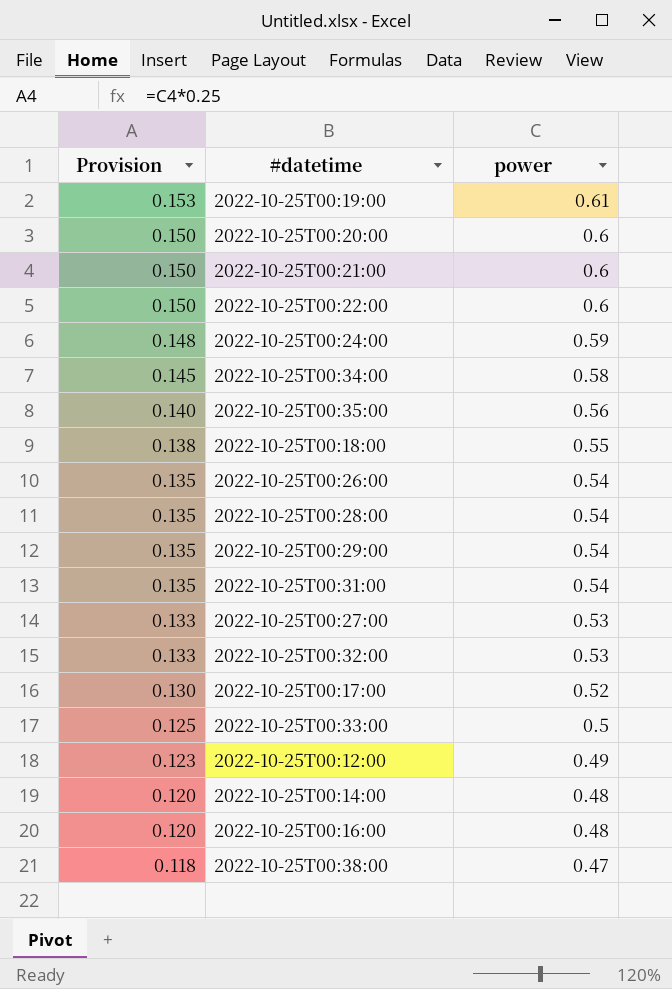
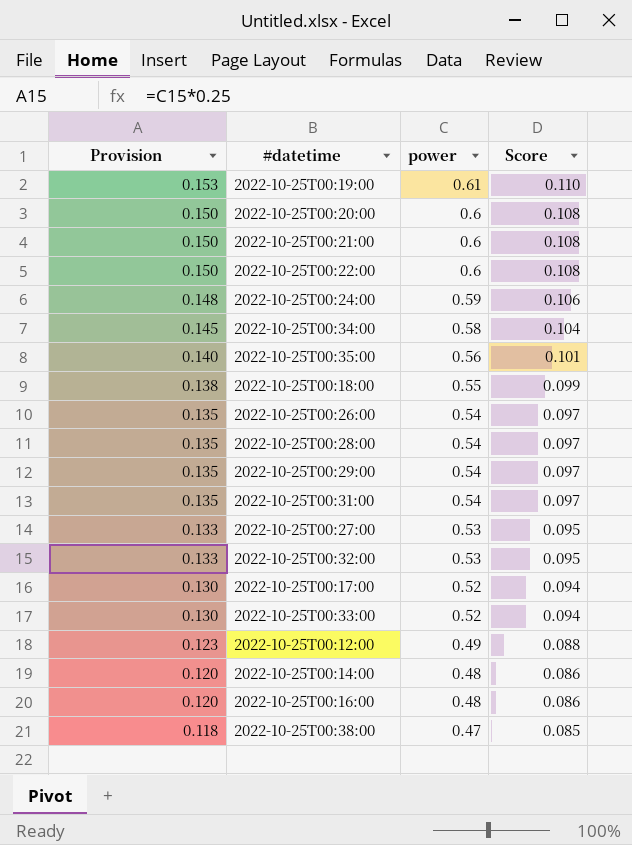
column Score | formula: none -> [power] * 0.18
2022-10-25T00:33:00 | Provision: 0.125 -> 0.130
2022-10-25T00:33:00 | power: 0.5 -> 0.52

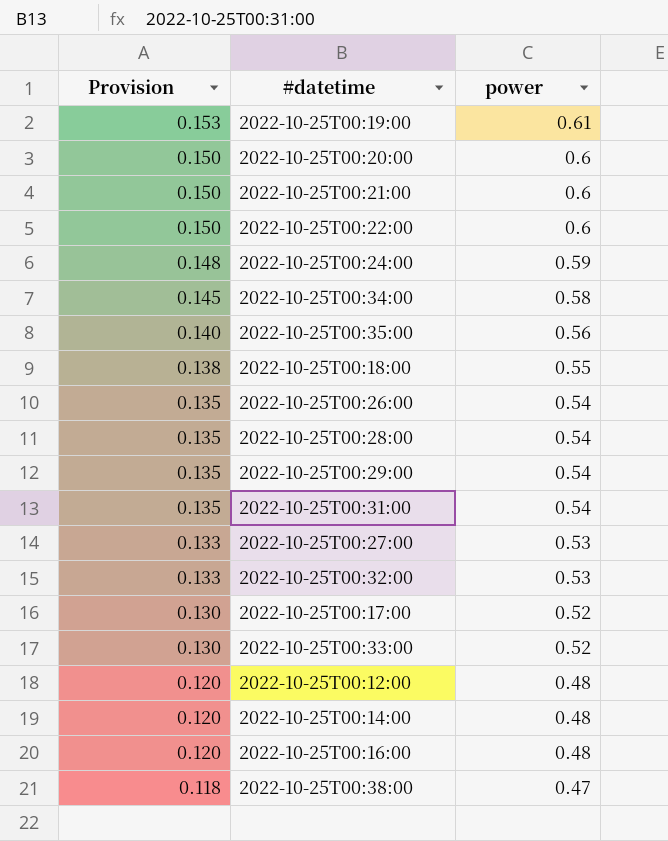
column Score | formula: [power] * 0.18 -> none
2022-10-25T00:12:00 | Provision: 0.123 -> 0.120
2022-10-25T00:12:00 | power: 0.49 -> 0.48

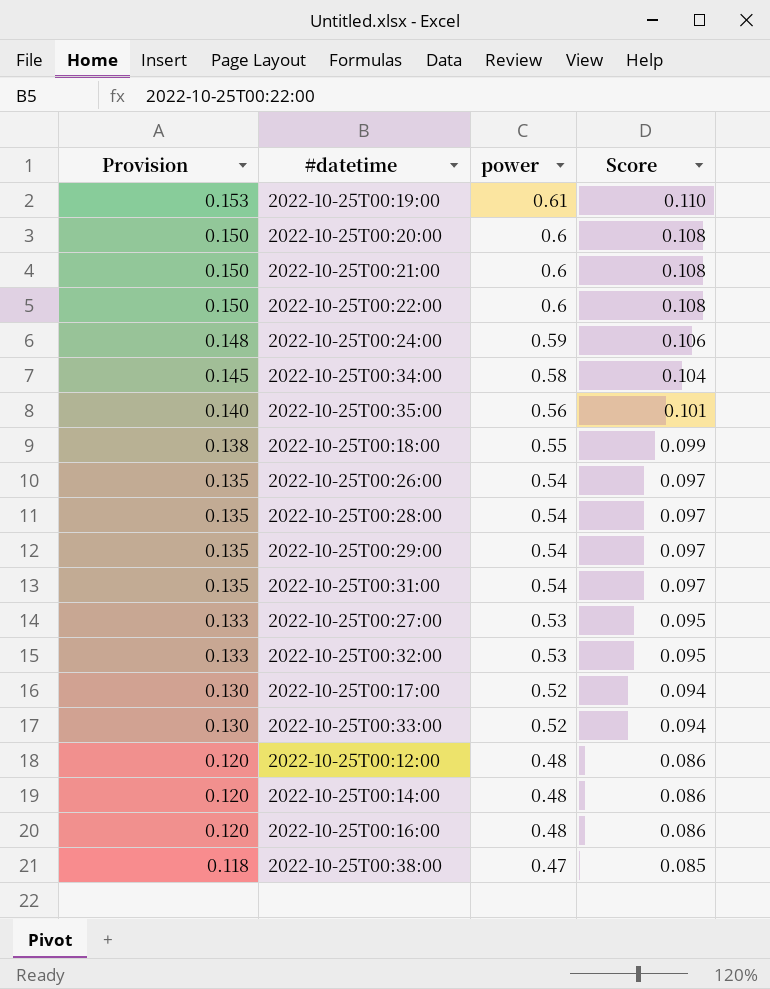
column Score | formula: none -> [power] * 0.18

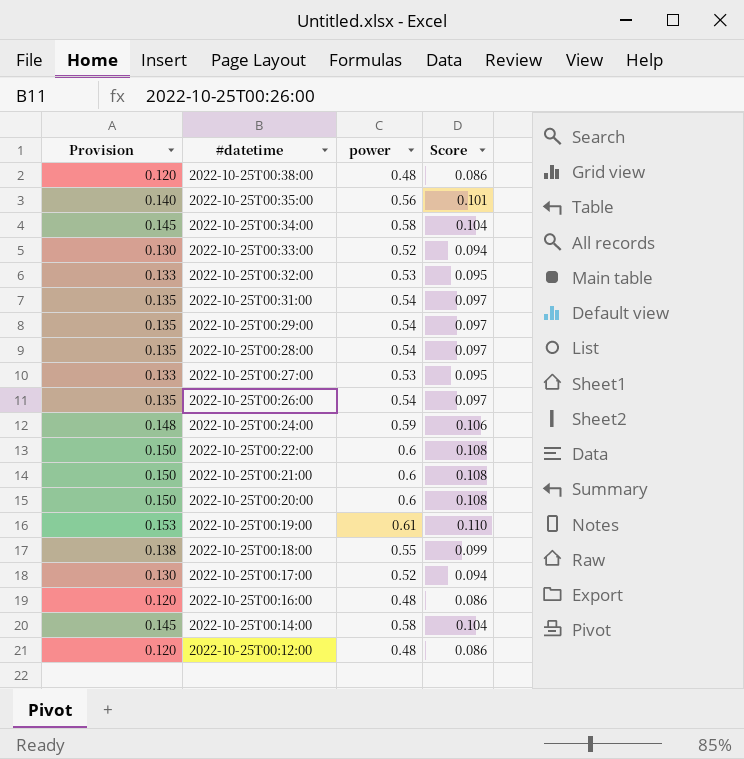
row order: Provision descending -> #datetime descending
2022-10-25T00:38:00 | Provision: 0.118 -> 0.120
2022-10-25T00:38:00 | power: 0.47 -> 0.48
2022-10-25T00:38:00 | Score: 0.085 -> 0.086
2022-10-25T00:14:00 | Provision: 0.120 -> 0.145
2022-10-25T00:14:00 | power: 0.48 -> 0.58
2022-10-25T00:14:00 | Score: 0.086 -> 0.104

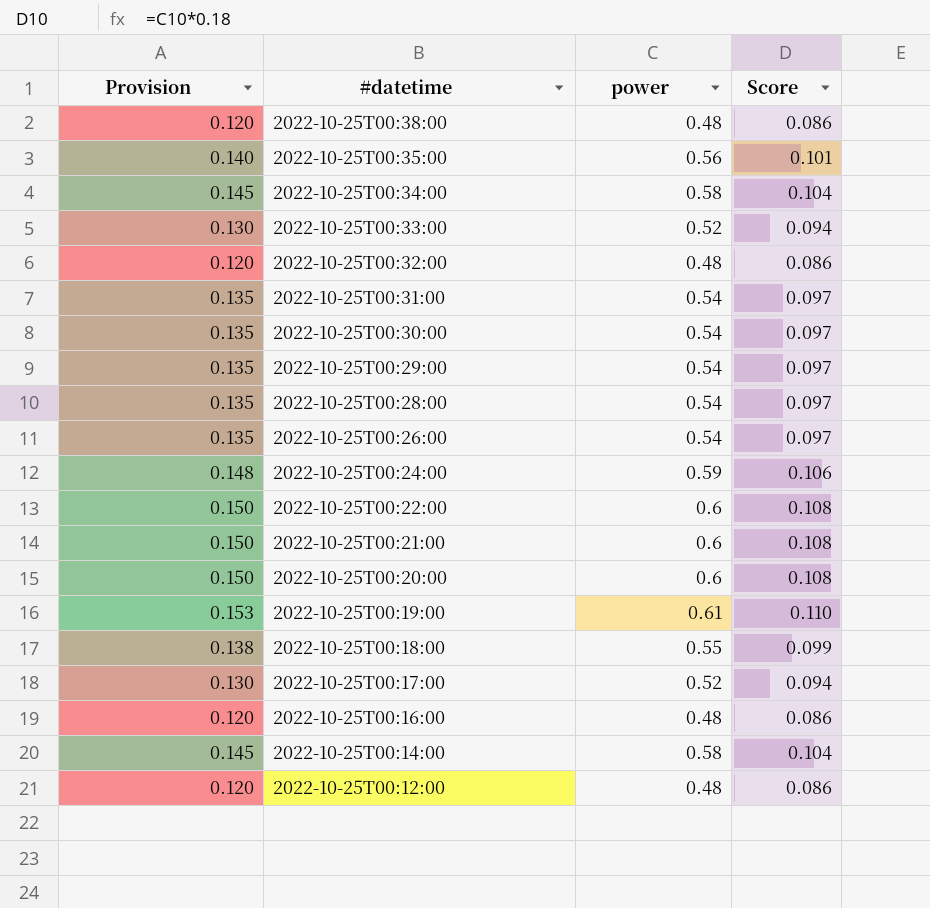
row 2022-10-25T00:27:00: 0.133 | 0.53 | 0.095 -> none
2022-10-25T00:32:00 | Provision: 0.133 -> 0.120
2022-10-25T00:32:00 | power: 0.53 -> 0.48
2022-10-25T00:32:00 | Score: 0.095 -> 0.086
row 2022-10-25T00:30:00: none -> 0.135 | 0.54 | 0.097

